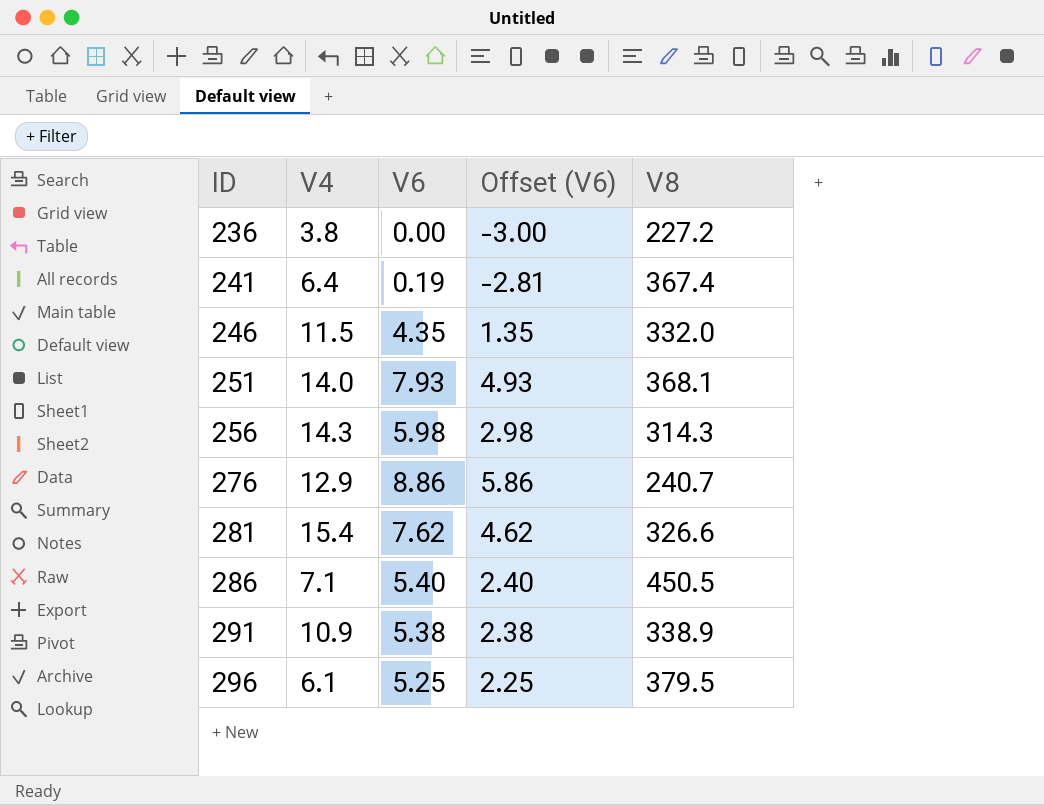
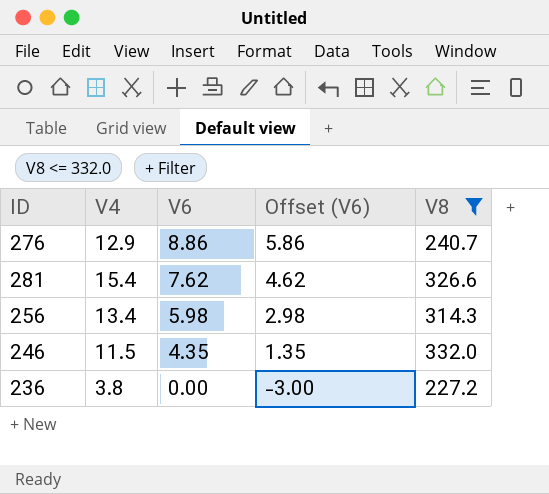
filter: none -> V8 <= 332.0
row order: ID ascending -> V6 descending
256 | V4: 14.3 -> 13.4

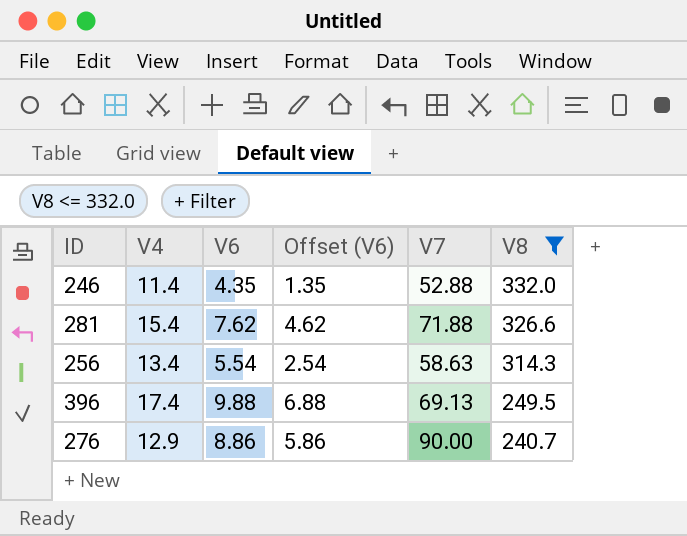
row order: V6 descending -> V8 descending
column V7 | position: none -> 5
row 236: 3.8 | 0.00 | -3.00 | 227.2 -> none
246 | V4: 11.5 -> 11.4
256 | V6: 5.98 -> 5.54
256 | Offset (V6): 2.98 -> 2.54
row 396: none -> 17.4 | 9.88 | 6.88 | 69.13 | 249.5

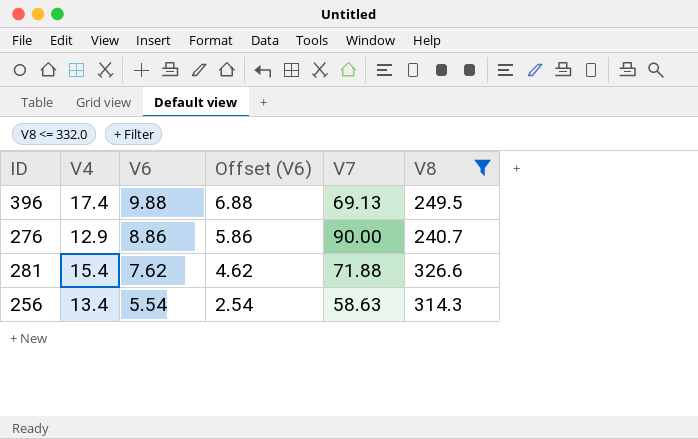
row order: V8 descending -> V6 descending
row 246: 11.4 | 4.35 | 1.35 | 52.88 | 332.0 -> none

